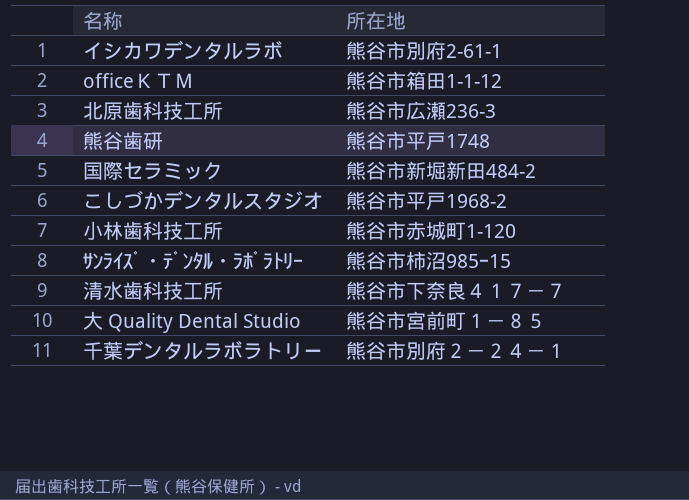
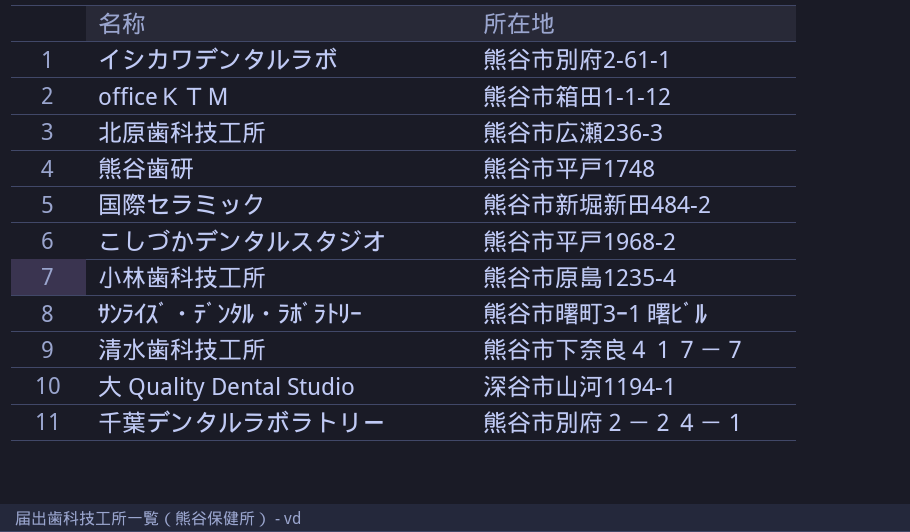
小林歯科技工所 | 所在地: 熊谷市赤城町1-120 -> 熊谷市原島1235-4
ｻﾝﾗｲｽﾞ・ﾃﾞﾝﾀﾙ・ﾗﾎﾞﾗﾄﾘｰ | 所在地: 熊谷市柿沼985ｰ15 -> 熊谷市曙町3ｰ1 曙ﾋﾞﾙ
大 Quality Dental Studio | 所在地: 熊谷市宮前町１－８５ -> 深谷市山河1194-1

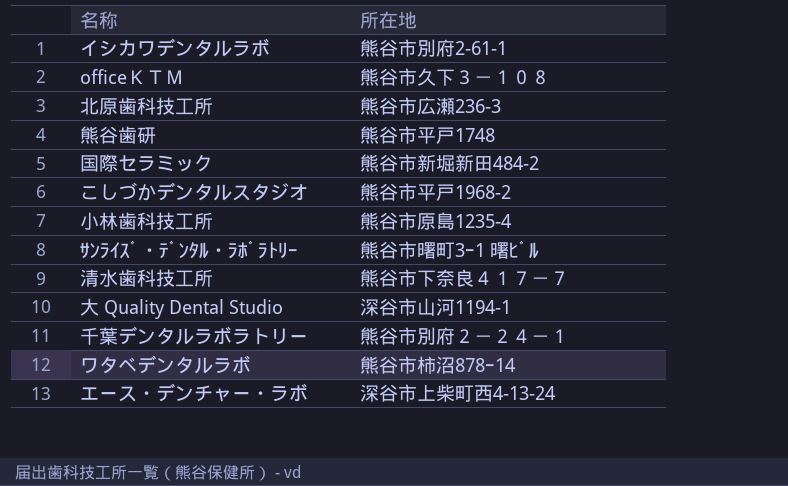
officeＫＴＭ | 所在地: 熊谷市箱田1-1-12 -> 熊谷市久下３－１０８
row ワタベデンタルラボ: none -> 熊谷市柿沼878ｰ14
row エース・デンチャー・ラボ: none -> 深谷市上柴町西4-13-24

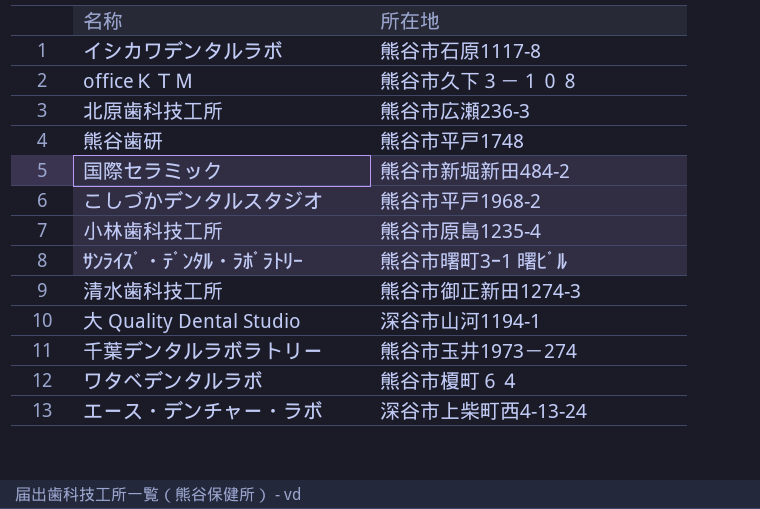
イシカワデンタルラボ | 所在地: 熊谷市別府2-61-1 -> 熊谷市石原1117-8
清水歯科技工所 | 所在地: 熊谷市下奈良４１７－７ -> 熊谷市御正新田1274-3
千葉デンタルラボラトリー | 所在地: 熊谷市別府２－２４－１ -> 熊谷市玉井1973－274
ワタベデンタルラボ | 所在地: 熊谷市柿沼878ｰ14 -> 熊谷市榎町６４

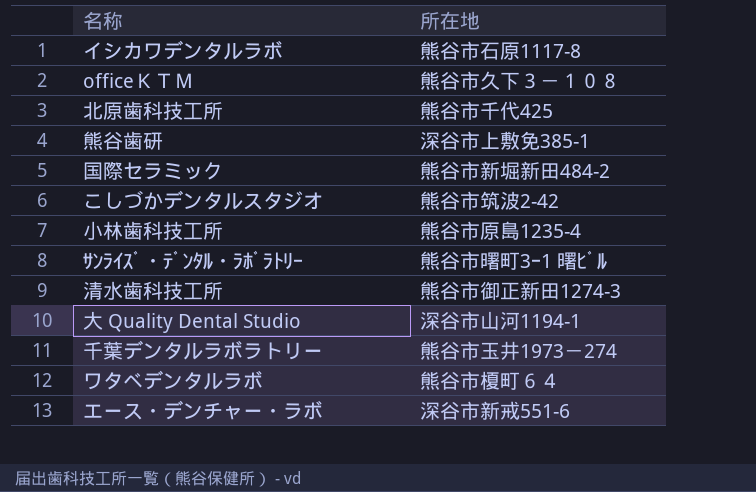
北原歯科技工所 | 所在地: 熊谷市広瀬236-3 -> 熊谷市千代425
熊谷歯研 | 所在地: 熊谷市平戸1748 -> 深谷市上敷免385-1
こしづかデンタルスタジオ | 所在地: 熊谷市平戸1968-2 -> 熊谷市筑波2-42
エース・デンチャー・ラボ | 所在地: 深谷市上柴町西4-13-24 -> 深谷市新戒551-6

